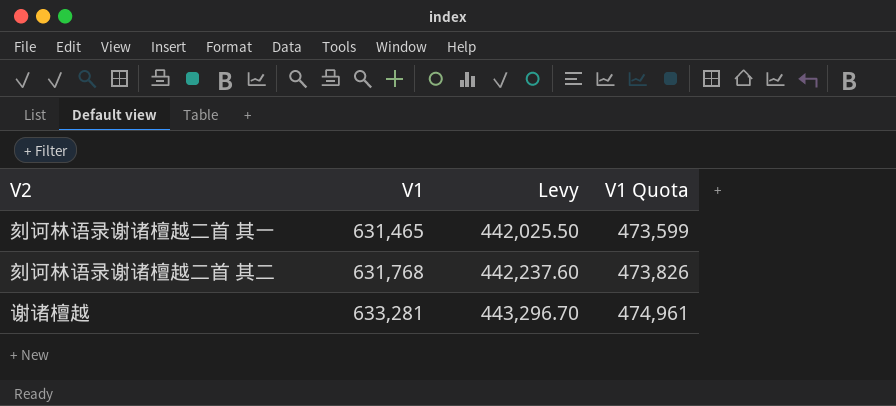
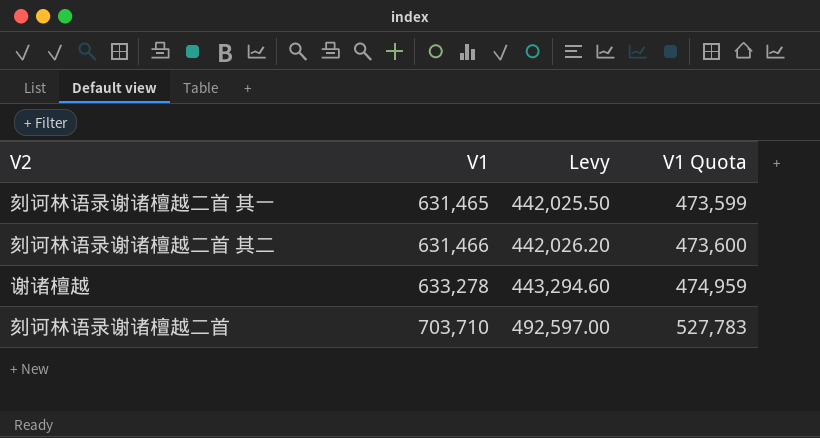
刻诃林语录谢诸檀越二首 其二 | V1: 631,768 -> 631,466
刻诃林语录谢诸檀越二首 其二 | Levy: 442,237.60 -> 442,026.20
刻诃林语录谢诸檀越二首 其二 | V1 Quota: 473,826 -> 473,600
谢诸檀越 | V1: 633,281 -> 633,278
谢诸檀越 | Levy: 443,296.70 -> 443,294.60
谢诸檀越 | V1 Quota: 474,961 -> 474,959
row 刻诃林语录谢诸檀越二首: none -> 703,710 | 492,597.00 | 527,783

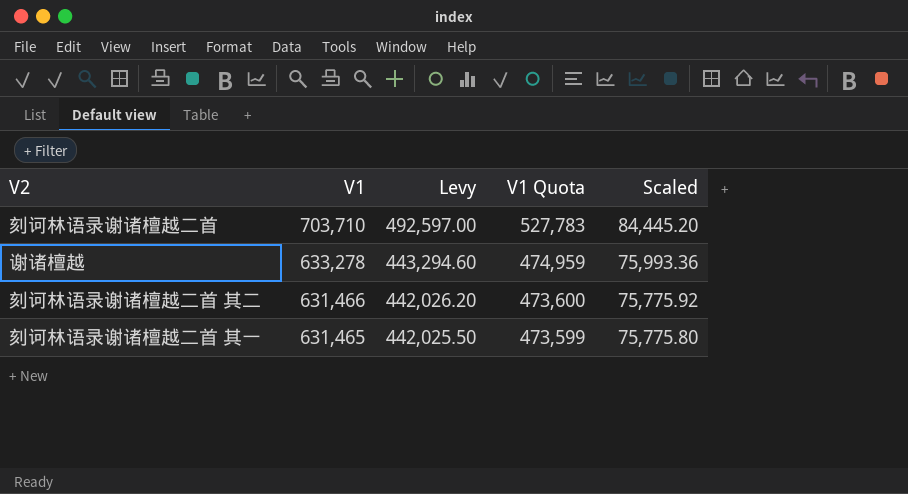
row order: V1 ascending -> V1 descending
column Scaled | formula: none -> [V1] * 0.12

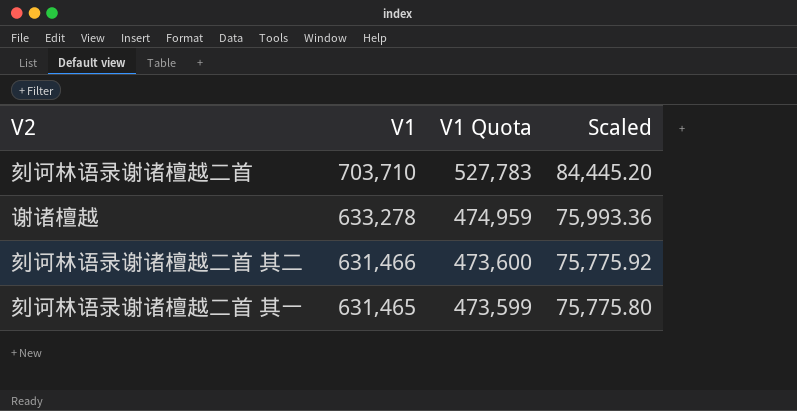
column Levy | formula: [V1] * 0.7 -> none

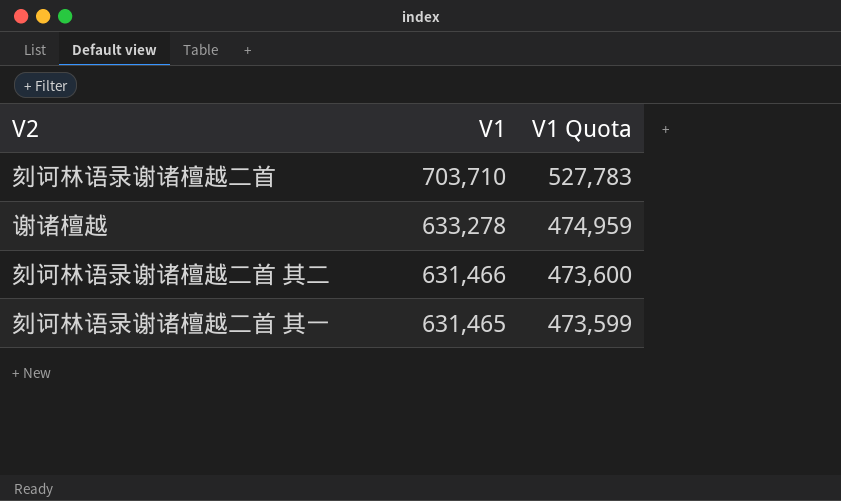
column Scaled | formula: [V1] * 0.12 -> none

